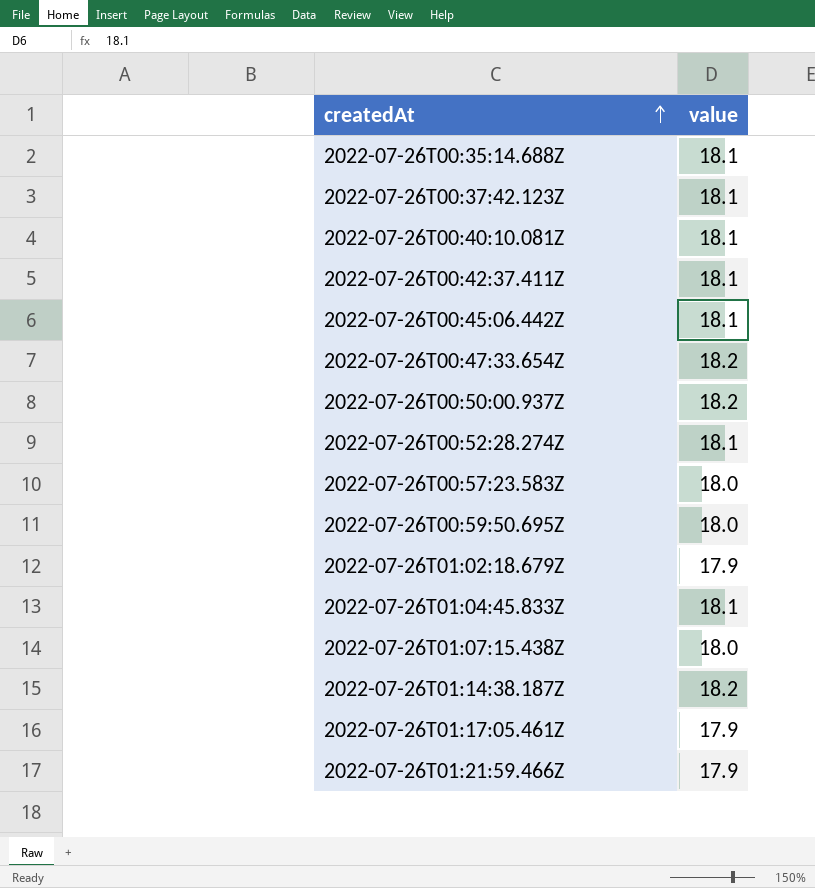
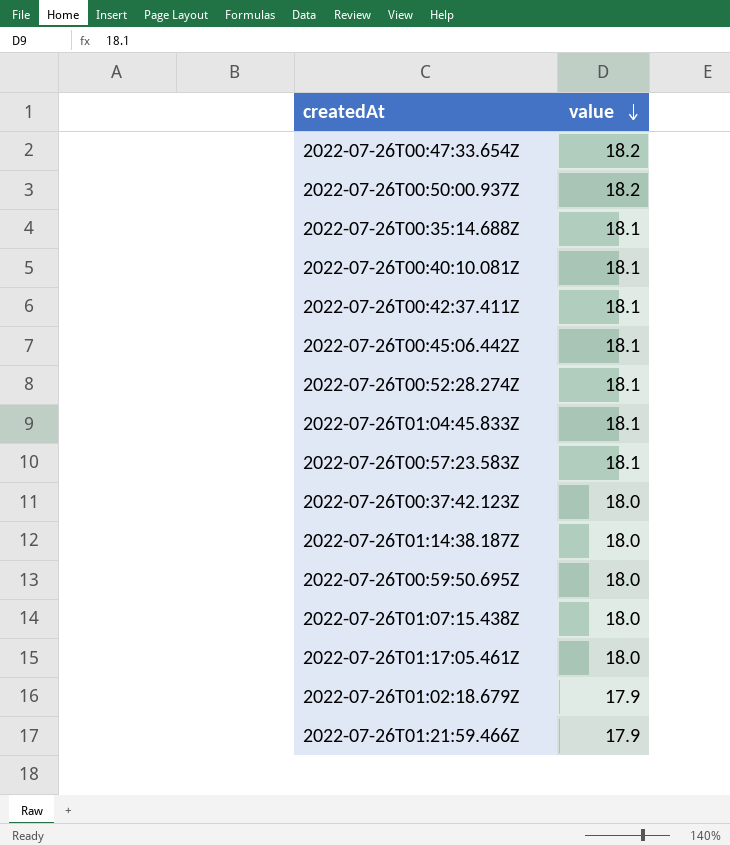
row order: createdAt ascending -> value descending
2022-07-26T00:57:23.583Z | value: 18.0 -> 18.1
2022-07-26T00:37:42.123Z | value: 18.1 -> 18.0
2022-07-26T01:14:38.187Z | value: 18.2 -> 18.0
2022-07-26T01:17:05.461Z | value: 17.9 -> 18.0

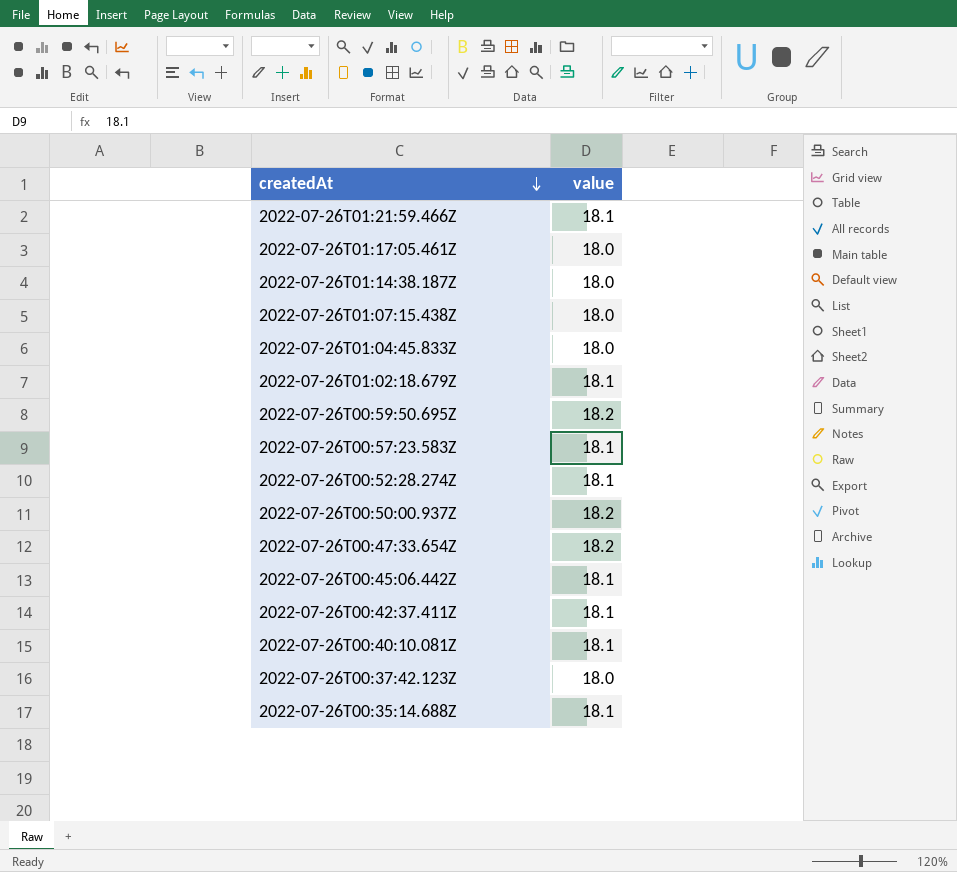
row order: value descending -> createdAt descending
2022-07-26T01:21:59.466Z | value: 17.9 -> 18.1
2022-07-26T01:04:45.833Z | value: 18.1 -> 18.0
2022-07-26T01:02:18.679Z | value: 17.9 -> 18.1
2022-07-26T00:59:50.695Z | value: 18.0 -> 18.2

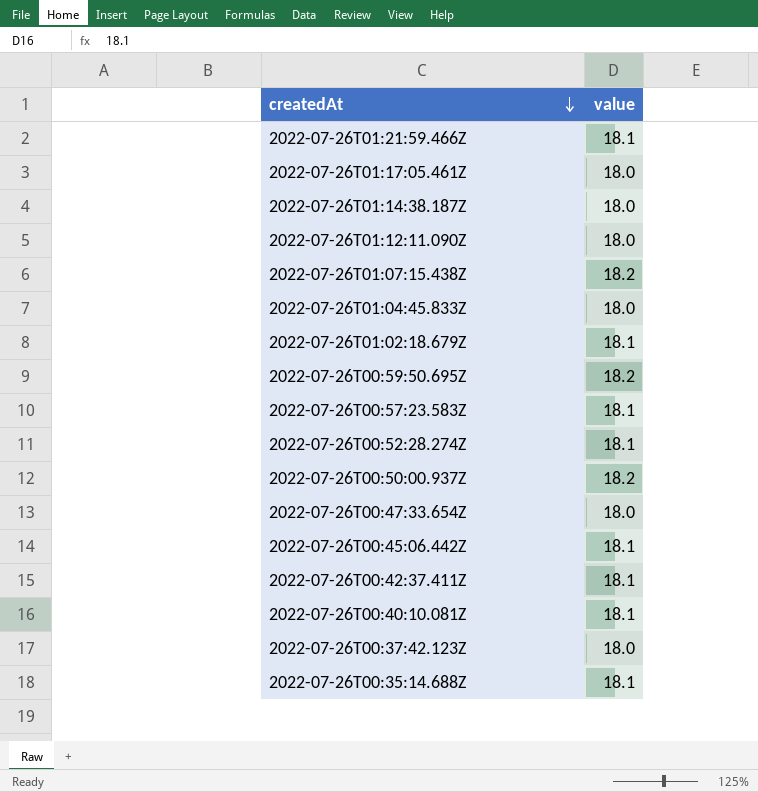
row 2022-07-26T01:12:11.090Z: none -> 18.0
2022-07-26T01:07:15.438Z | value: 18.0 -> 18.2
2022-07-26T00:47:33.654Z | value: 18.2 -> 18.0

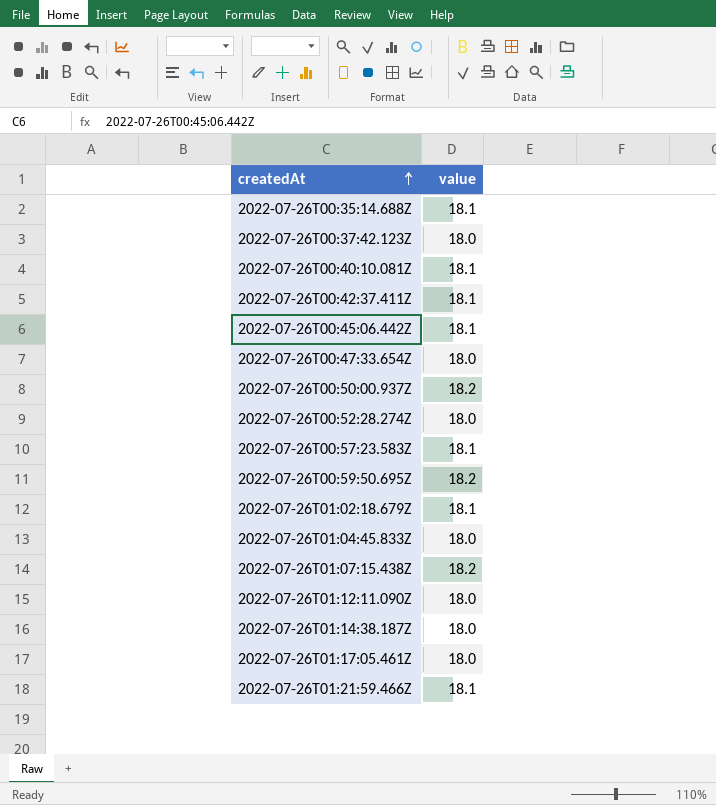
row order: createdAt descending -> createdAt ascending
2022-07-26T00:52:28.274Z | value: 18.1 -> 18.0

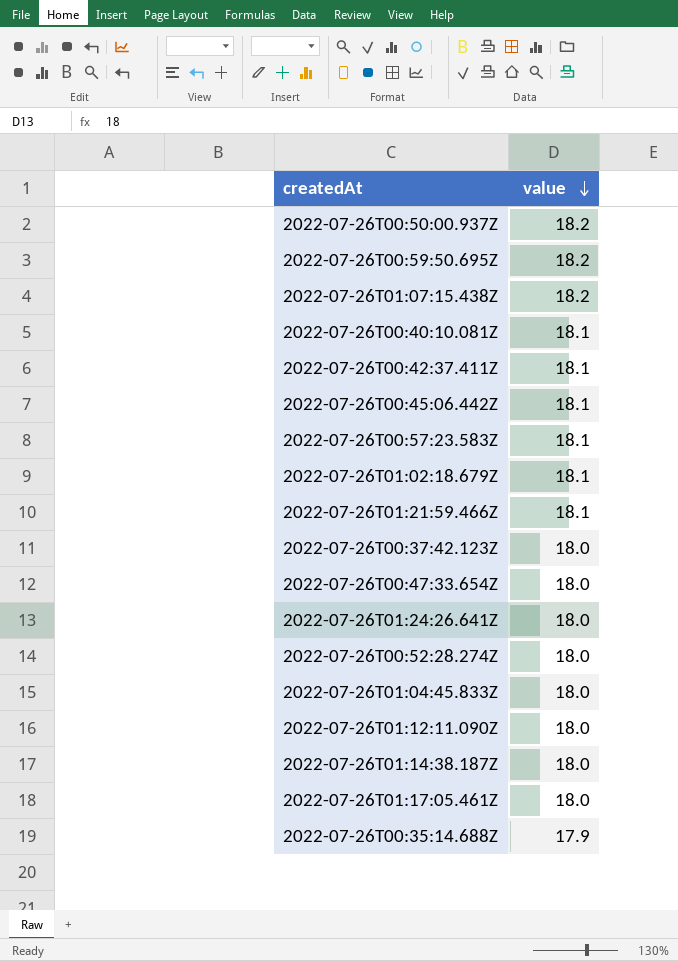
row order: createdAt ascending -> value descending
row 2022-07-26T01:24:26.641Z: none -> 18.0
2022-07-26T00:35:14.688Z | value: 18.1 -> 17.9

